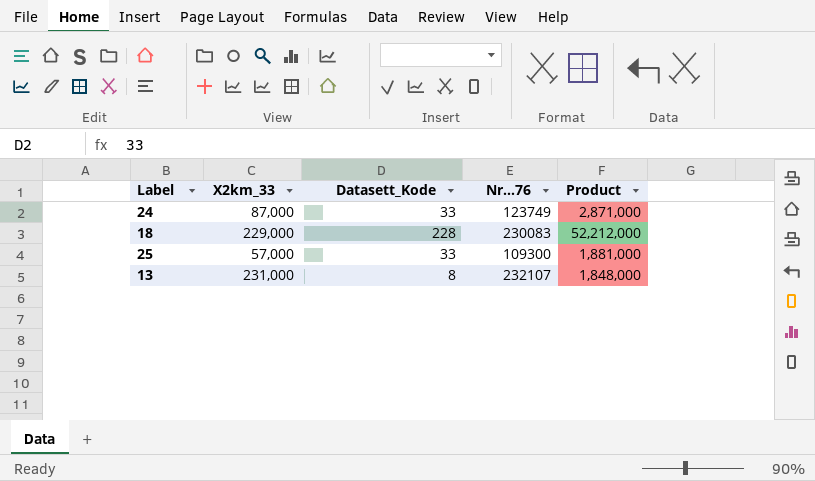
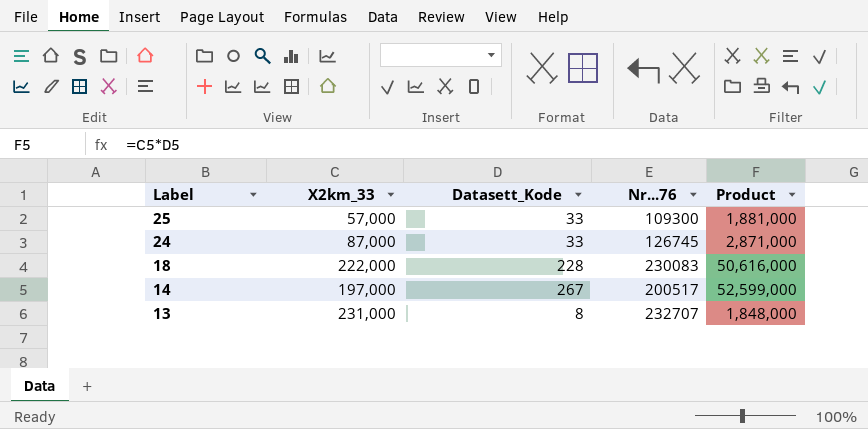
row order: none -> Label descending
24 | Nr...76: 123749 -> 126745
18 | X2km_33: 229,000 -> 222,000
18 | Product: 52,212,000 -> 50,616,000
row 14: none -> 197,000 | 267 | 200517 | 52,599,000
13 | Nr...76: 232107 -> 232707

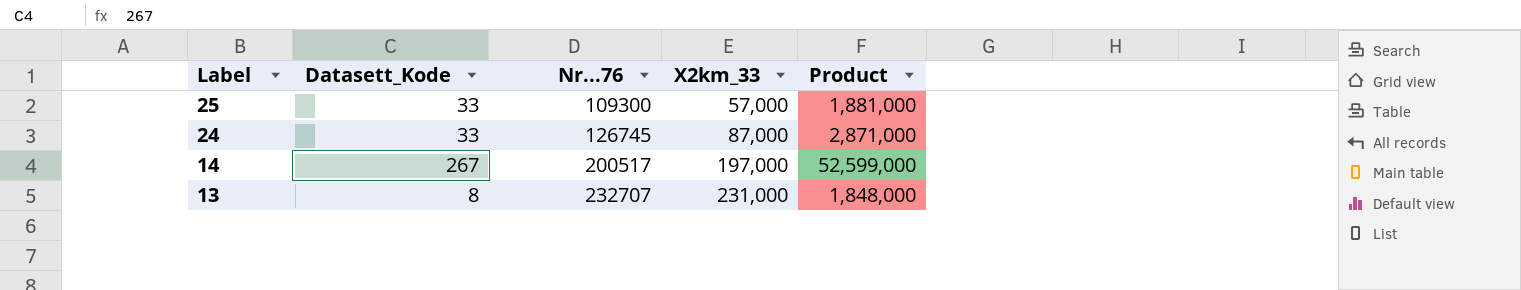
column X2km_33 | position: 2 -> 4
row 18: 222,000 | 228 | 230083 | 50,616,000 -> none

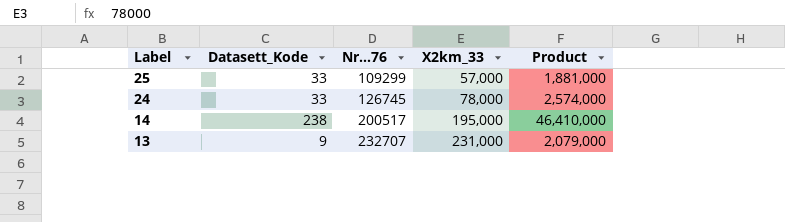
25 | Nr...76: 109300 -> 109299
24 | X2km_33: 87,000 -> 78,000
24 | Product: 2,871,000 -> 2,574,000
14 | Datasett_Kode: 267 -> 238
14 | X2km_33: 197,000 -> 195,000
14 | Product: 52,599,000 -> 46,410,000
13 | Datasett_Kode: 8 -> 9
13 | Product: 1,848,000 -> 2,079,000

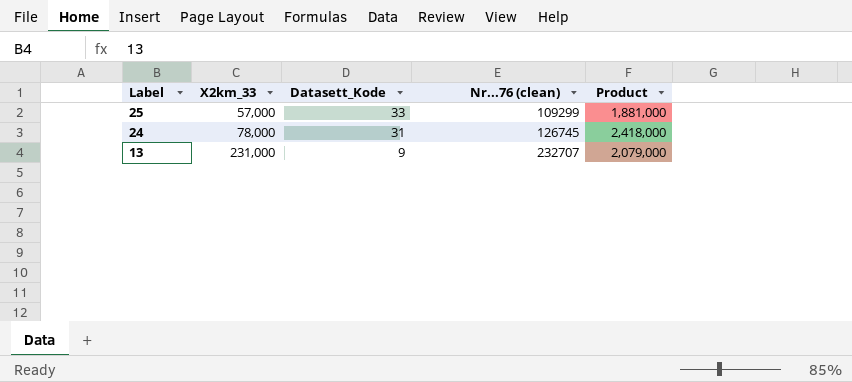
column X2km_33 | position: 4 -> 2
column name: Nr...76 -> Nr...76 (clean)
row 14: 238 | 200517 | 195,000 | 46,410,000 -> none
24 | Datasett_Kode: 33 -> 31
24 | Product: 2,574,000 -> 2,418,000

